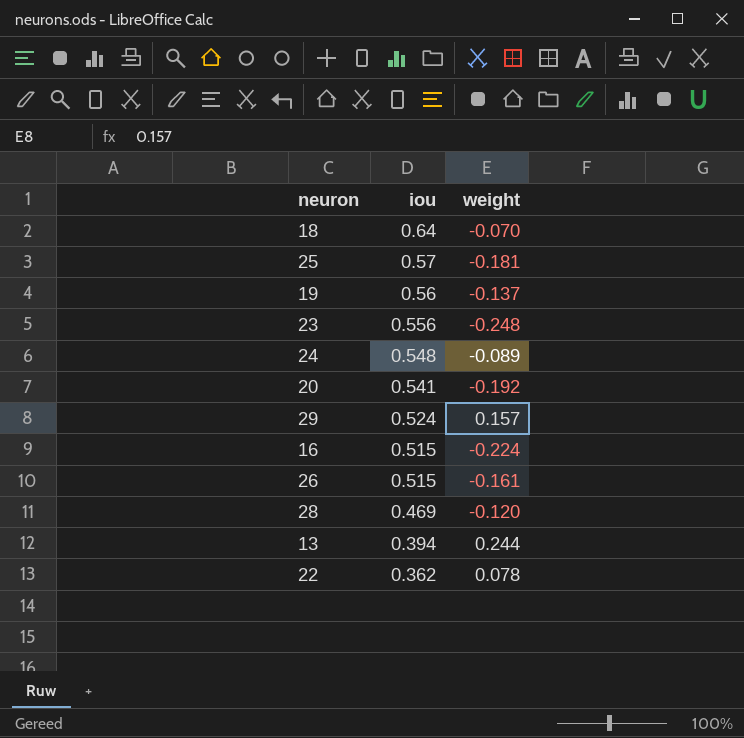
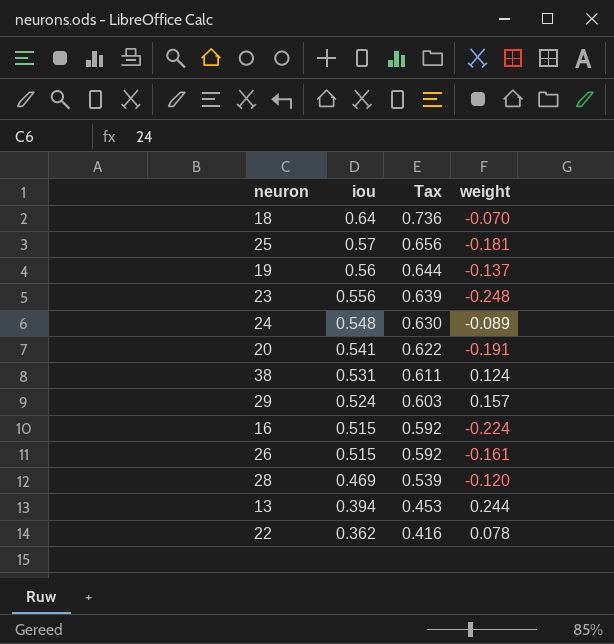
column Tax | formula: none -> [iou] * 1.15
20 | weight: -0.192 -> -0.191
row 38: none -> 0.531 | 0.611 | 0.124

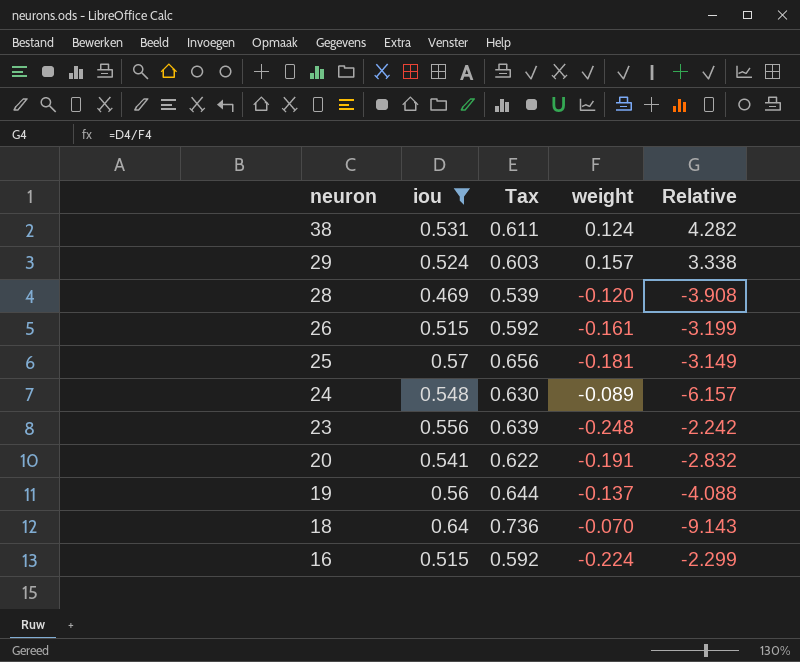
filter: none -> iou >= 0.469
row order: iou descending -> neuron descending
column Relative | formula: none -> [iou] / [weight]

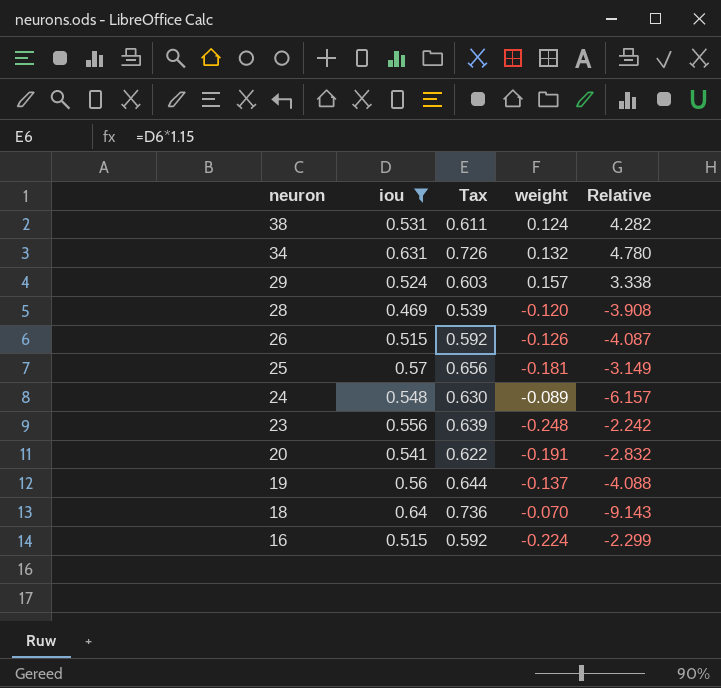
row 34: none -> 0.631 | 0.726 | 0.132 | 4.780
26 | weight: -0.161 -> -0.126
26 | Relative: -3.199 -> -4.087

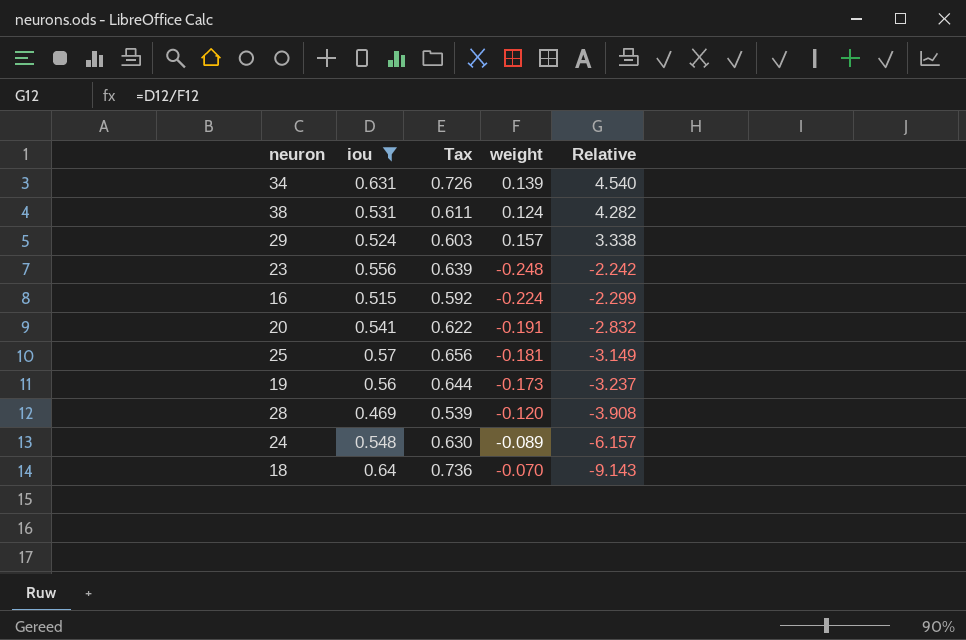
row order: neuron descending -> Relative descending
row 26: 0.515 | 0.592 | -0.126 | -4.087 -> none
34 | weight: 0.132 -> 0.139
34 | Relative: 4.780 -> 4.540
19 | weight: -0.137 -> -0.173
19 | Relative: -4.088 -> -3.237

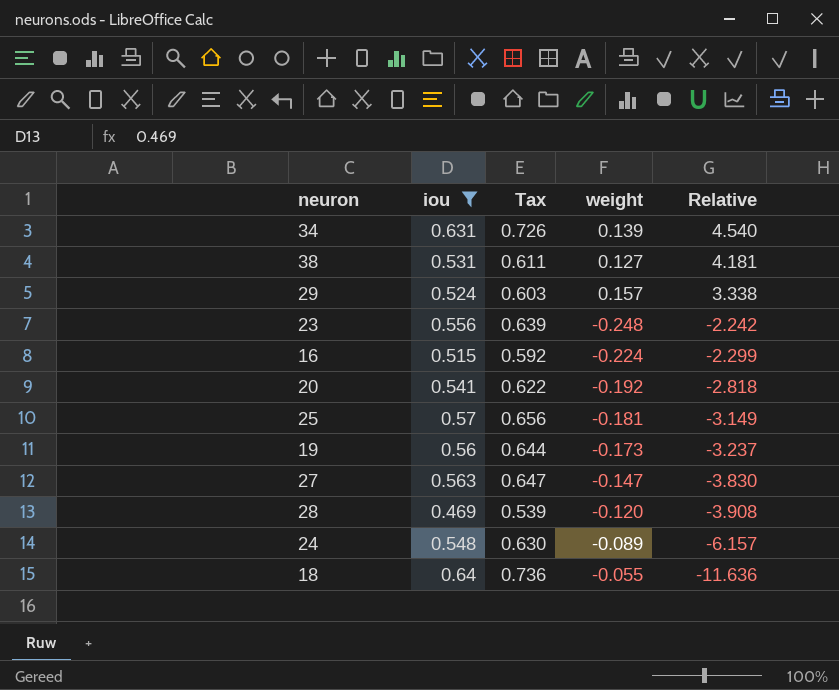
38 | weight: 0.124 -> 0.127
38 | Relative: 4.282 -> 4.181
20 | weight: -0.191 -> -0.192
20 | Relative: -2.832 -> -2.818
row 27: none -> 0.563 | 0.647 | -0.147 | -3.830
18 | weight: -0.070 -> -0.055
18 | Relative: -9.143 -> -11.636

